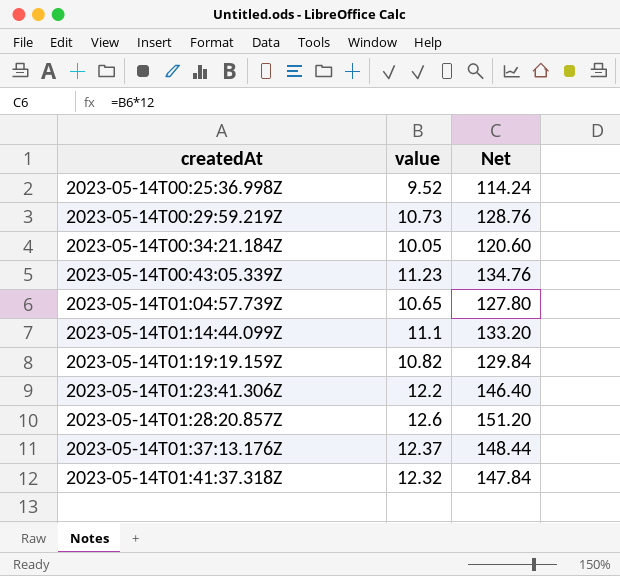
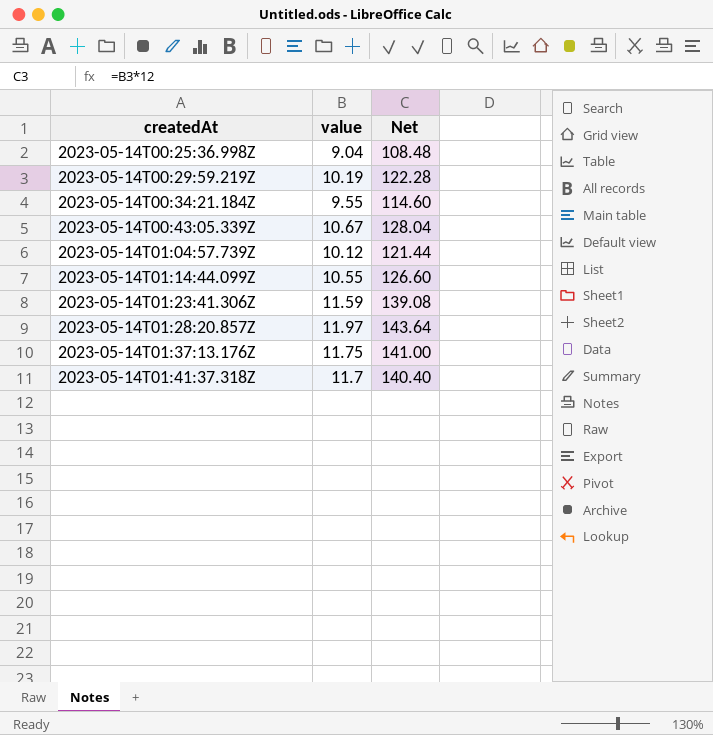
row 2023-05-14T01:19:19.159Z: 10.82 | 129.84 -> none
2023-05-14T00:25:36.998Z | value: 9.52 -> 9.04
2023-05-14T00:25:36.998Z | Net: 114.24 -> 108.48
2023-05-14T00:29:59.219Z | value: 10.73 -> 10.19
2023-05-14T00:29:59.219Z | Net: 128.76 -> 122.28
2023-05-14T00:34:21.184Z | value: 10.05 -> 9.55
2023-05-14T00:34:21.184Z | Net: 120.60 -> 114.60
2023-05-14T00:43:05.339Z | value: 11.23 -> 10.67
2023-05-14T00:43:05.339Z | Net: 134.76 -> 128.04
2023-05-14T01:04:57.739Z | value: 10.65 -> 10.12
2023-05-14T01:04:57.739Z | Net: 127.80 -> 121.44
2023-05-14T01:14:44.099Z | value: 11.1 -> 10.55
2023-05-14T01:14:44.099Z | Net: 133.20 -> 126.60
2023-05-14T01:23:41.306Z | value: 12.2 -> 11.59
2023-05-14T01:23:41.306Z | Net: 146.40 -> 139.08
2023-05-14T01:28:20.857Z | value: 12.6 -> 11.97
2023-05-14T01:28:20.857Z | Net: 151.20 -> 143.64
2023-05-14T01:37:13.176Z | value: 12.37 -> 11.75
2023-05-14T01:37:13.176Z | Net: 148.44 -> 141.00
2023-05-14T01:41:37.318Z | value: 12.32 -> 11.7
2023-05-14T01:41:37.318Z | Net: 147.84 -> 140.40

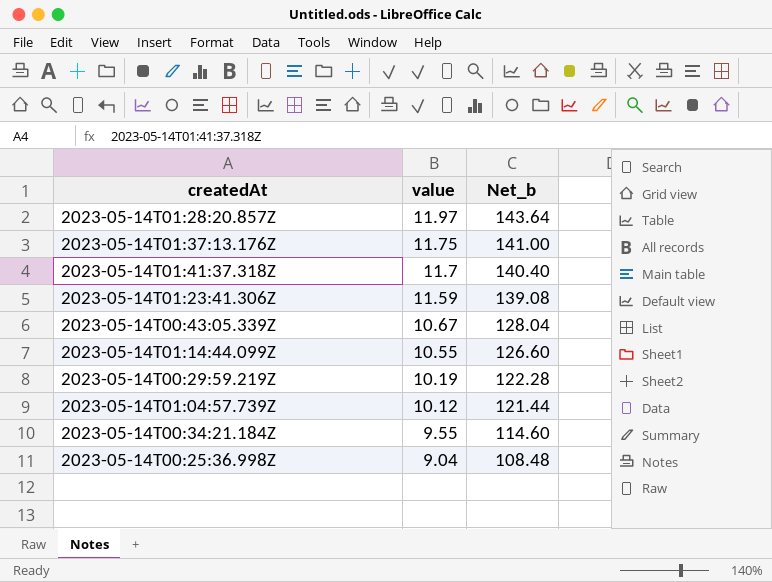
row order: createdAt ascending -> value descending
column name: Net -> Net_b

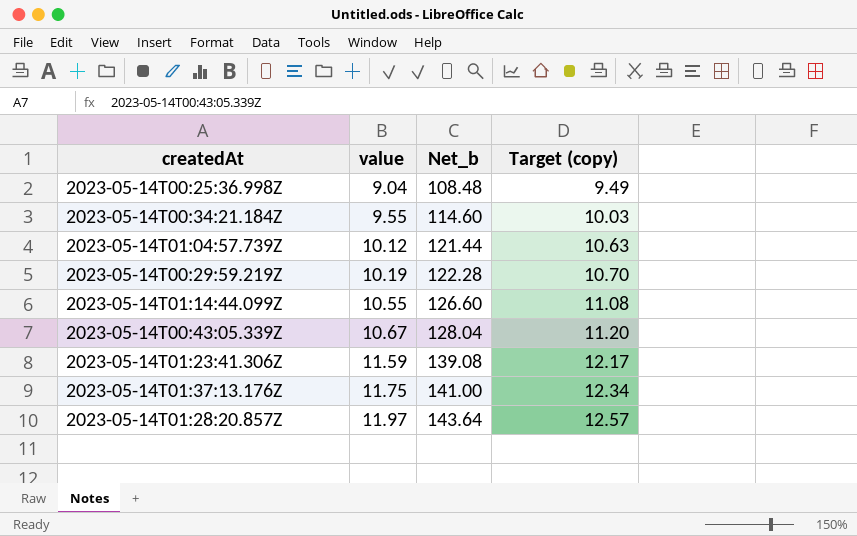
row order: value descending -> value ascending
column Target (copy) | formula: none -> [value] * 1.05
row 2023-05-14T01:41:37.318Z: 11.7 | 140.40 -> none

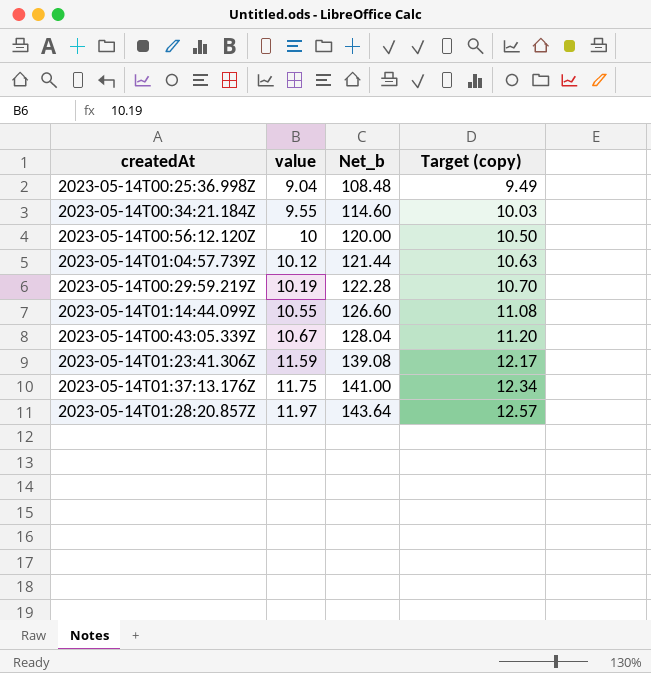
row 2023-05-14T00:56:12.120Z: none -> 10 | 120.00 | 10.50

